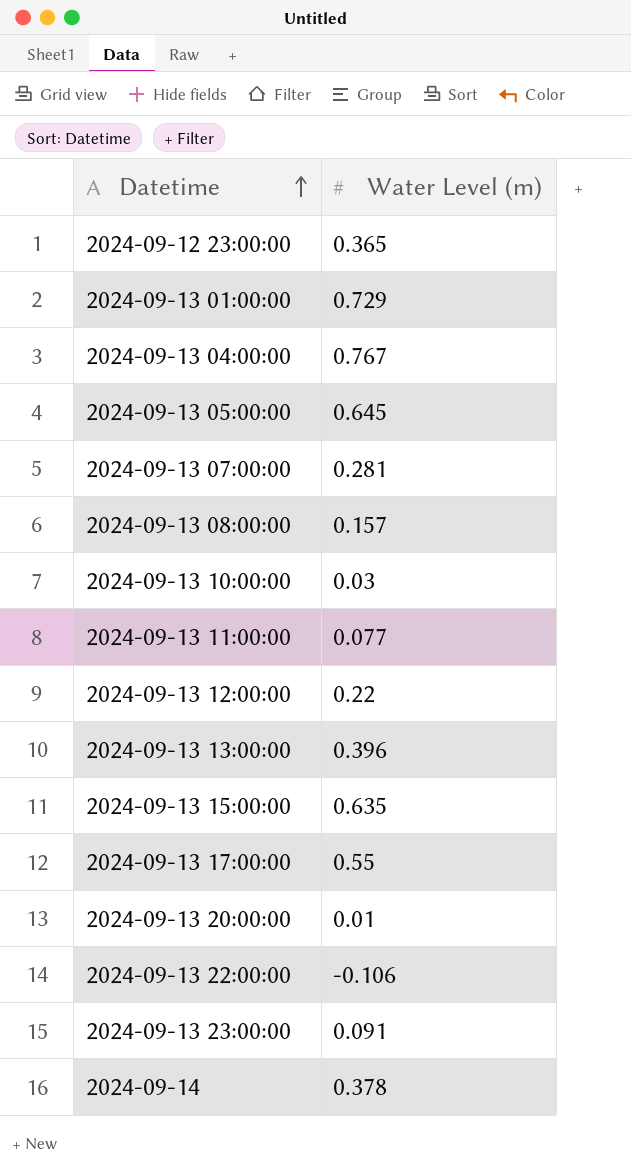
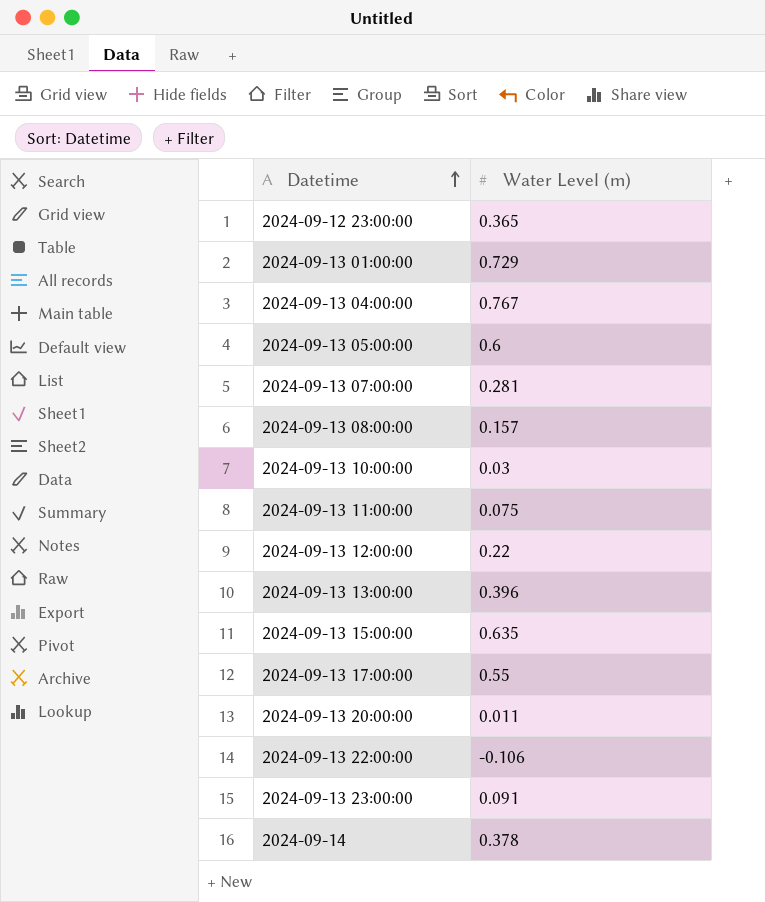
2024-09-13 05:00:00 | Water Level (m): 0.645 -> 0.6
2024-09-13 11:00:00 | Water Level (m): 0.077 -> 0.075
2024-09-13 20:00:00 | Water Level (m): 0.01 -> 0.011

